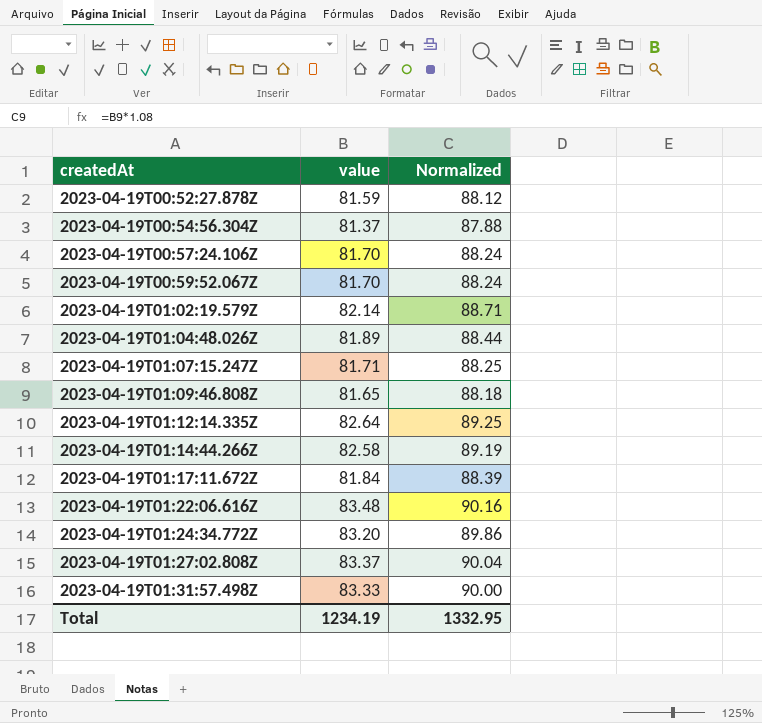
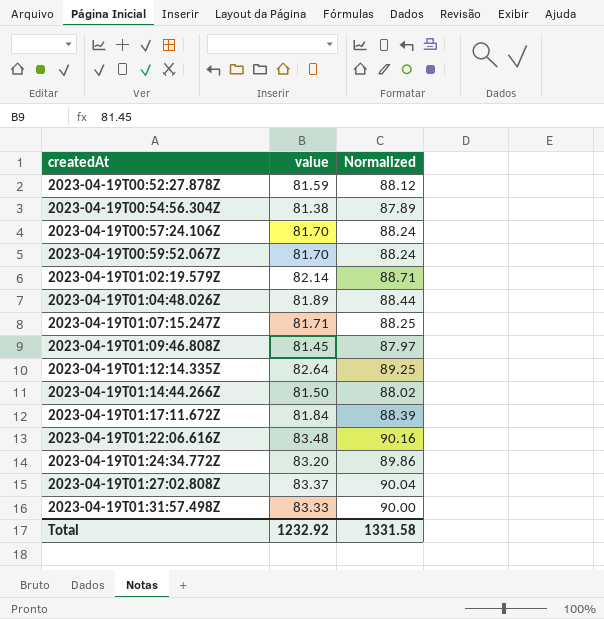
2023-04-19T00:54:56.304Z | value: 81.37 -> 81.38
2023-04-19T00:54:56.304Z | Normalized: 87.88 -> 87.89
2023-04-19T01:09:46.808Z | value: 81.65 -> 81.45
2023-04-19T01:09:46.808Z | Normalized: 88.18 -> 87.97
2023-04-19T01:14:44.266Z | value: 82.58 -> 81.50
2023-04-19T01:14:44.266Z | Normalized: 89.19 -> 88.02
Total | value: 1234.19 -> 1232.92
Total | Normalized: 1332.95 -> 1331.58

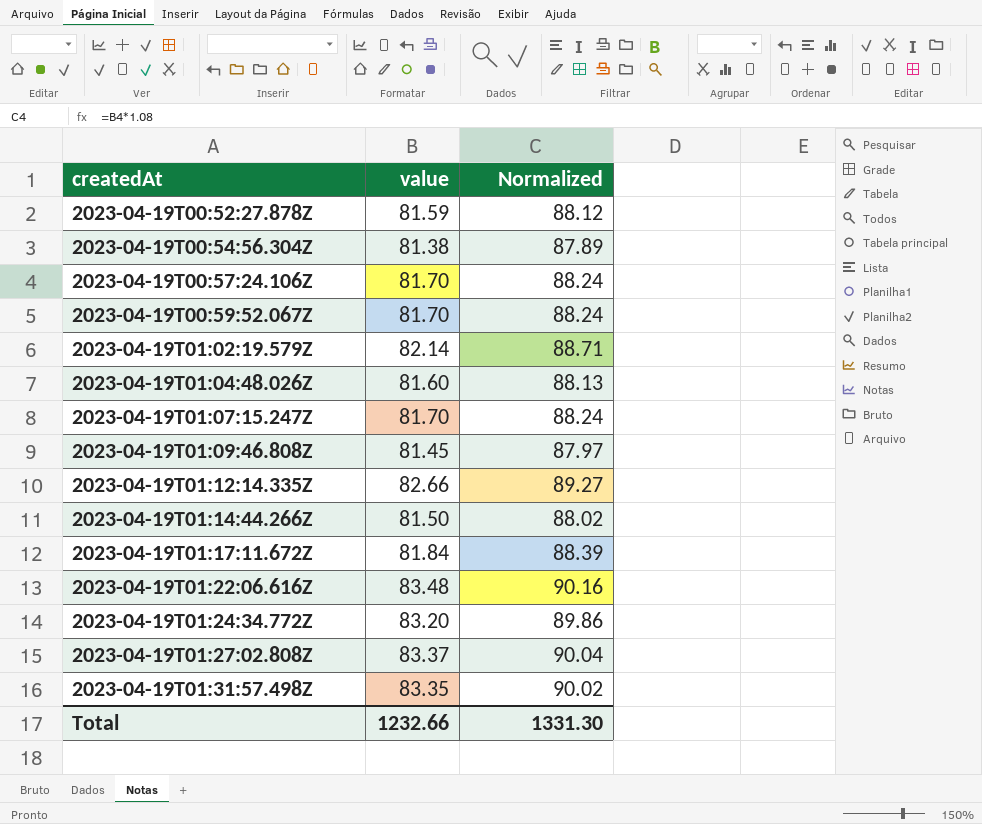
2023-04-19T01:04:48.026Z | value: 81.89 -> 81.60
2023-04-19T01:04:48.026Z | Normalized: 88.44 -> 88.13
2023-04-19T01:07:15.247Z | value: 81.71 -> 81.70
2023-04-19T01:07:15.247Z | Normalized: 88.25 -> 88.24
2023-04-19T01:12:14.335Z | value: 82.64 -> 82.66
2023-04-19T01:12:14.335Z | Normalized: 89.25 -> 89.27
2023-04-19T01:31:57.498Z | value: 83.33 -> 83.35
2023-04-19T01:31:57.498Z | Normalized: 90.00 -> 90.02
Total | value: 1232.92 -> 1232.66
Total | Normalized: 1331.58 -> 1331.30

